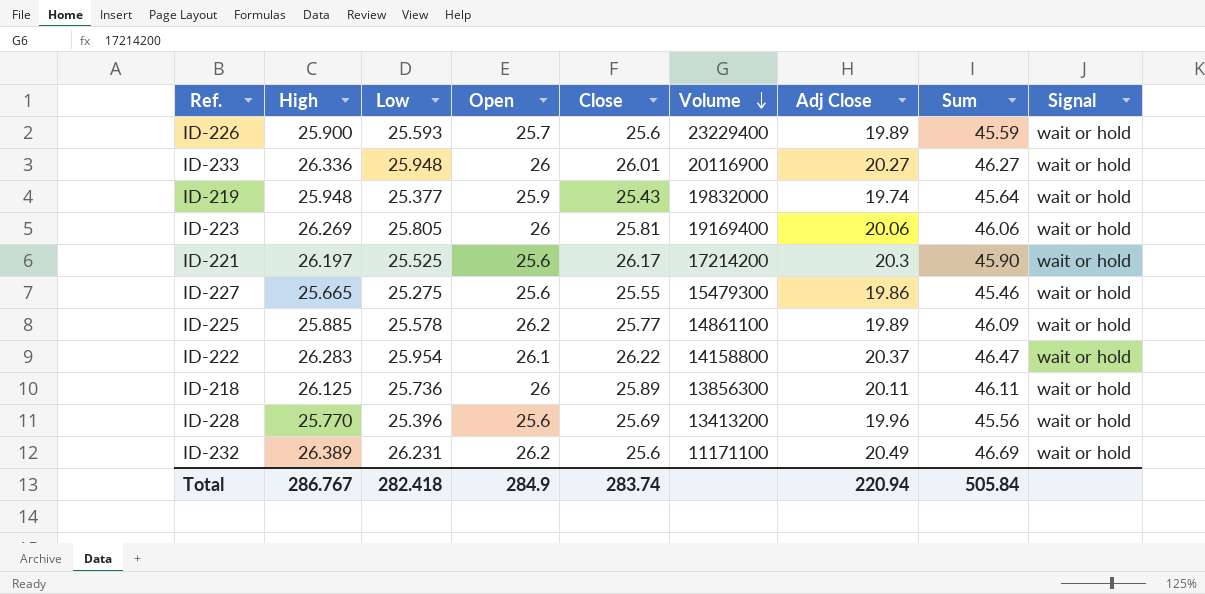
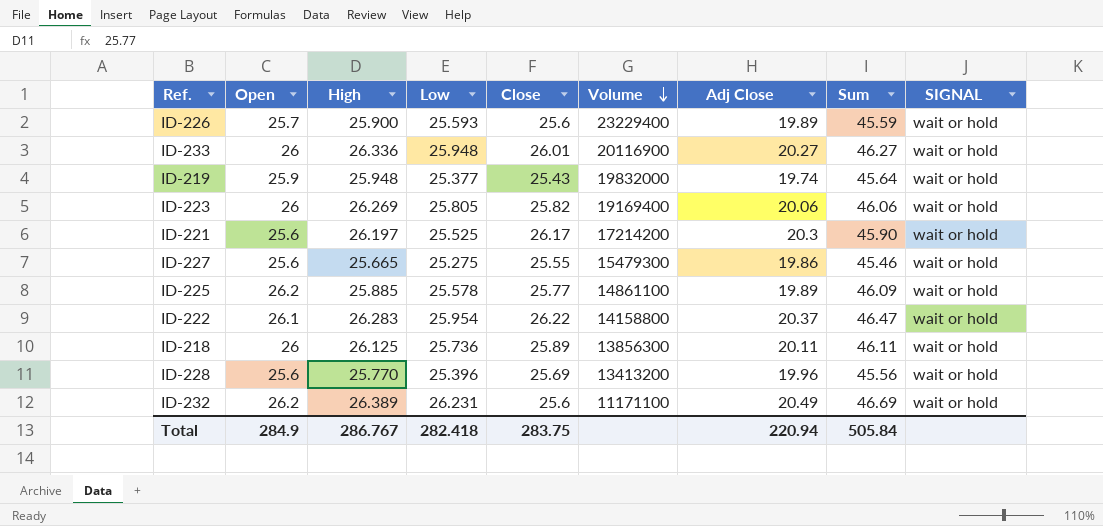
column Open | position: 4 -> 2
column name: Signal -> SIGNAL
ID-223 | Close: 25.81 -> 25.82
Total | Close: 283.74 -> 283.75

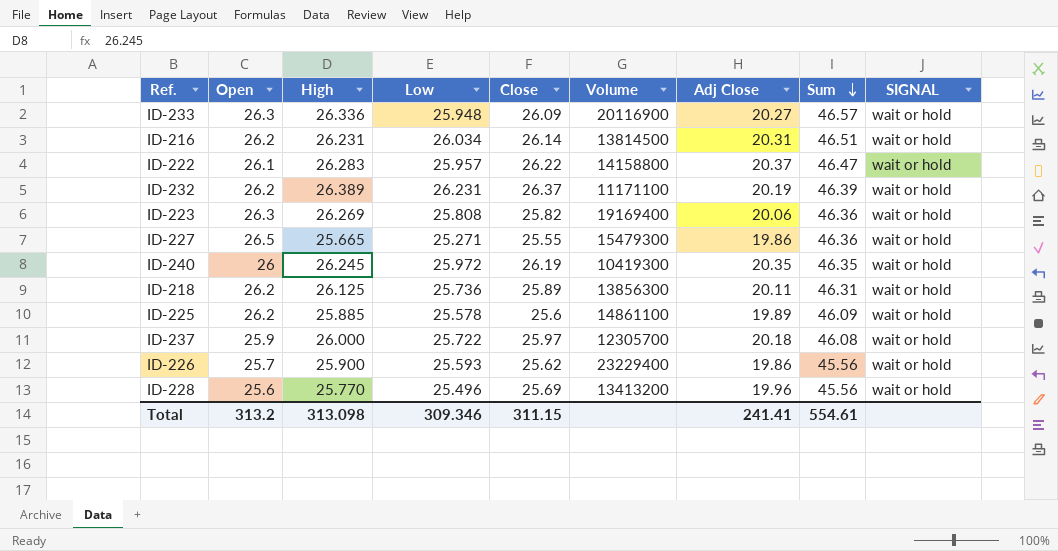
row order: Volume descending -> Sum descending
row ID-219: 25.9 | 25.948 | 25.377 | 25.43 | 19832000 | 19.74 | 45.64 | wait or hold -> none
row ID-221: 25.6 | 26.197 | 25.525 | 26.17 | 17214200 | 20.3 | 45.90 | wait or hold -> none
ID-233 | Open: 26 -> 26.3
ID-233 | Close: 26.01 -> 26.09
ID-233 | Sum: 46.27 -> 46.57
row ID-216: none -> 26.2 | 26.231 | 26.034 | 26.14 | 13814500 | 20.31 | 46.51 | wait or hold
ID-222 | Low: 25.954 -> 25.957
ID-232 | Close: 25.6 -> 26.37
ID-232 | Adj Close: 20.49 -> 20.19
ID-232 | Sum: 46.69 -> 46.39
ID-223 | Open: 26 -> 26.3
ID-223 | Low: 25.805 -> 25.808
ID-223 | Sum: 46.06 -> 46.36
ID-227 | Open: 25.6 -> 26.5
ID-227 | Low: 25.275 -> 25.271
ID-227 | Sum: 45.46 -> 46.36
row ID-240: none -> 26 | 26.245 | 25.972 | 26.19 | 10419300 | 20.35 | 46.35 | wait or hold
ID-218 | Open: 26 -> 26.2
ID-218 | Sum: 46.11 -> 46.31
ID-225 | Close: 25.77 -> 25.6
row ID-237: none -> 25.9 | 26.000 | 25.722 | 25.97 | 12305700 | 20.18 | 46.08 | wait or hold
ID-226 | Close: 25.6 -> 25.62
ID-226 | Adj Close: 19.89 -> 19.86
ID-226 | Sum: 45.59 -> 45.56
ID-228 | Low: 25.396 -> 25.496
Total | Open: 284.9 -> 313.2
Total | High: 286.767 -> 313.098
Total | Low: 282.418 -> 309.346
Total | Close: 283.75 -> 311.15
Total | Adj Close: 220.94 -> 241.41
Total | Sum: 505.84 -> 554.61

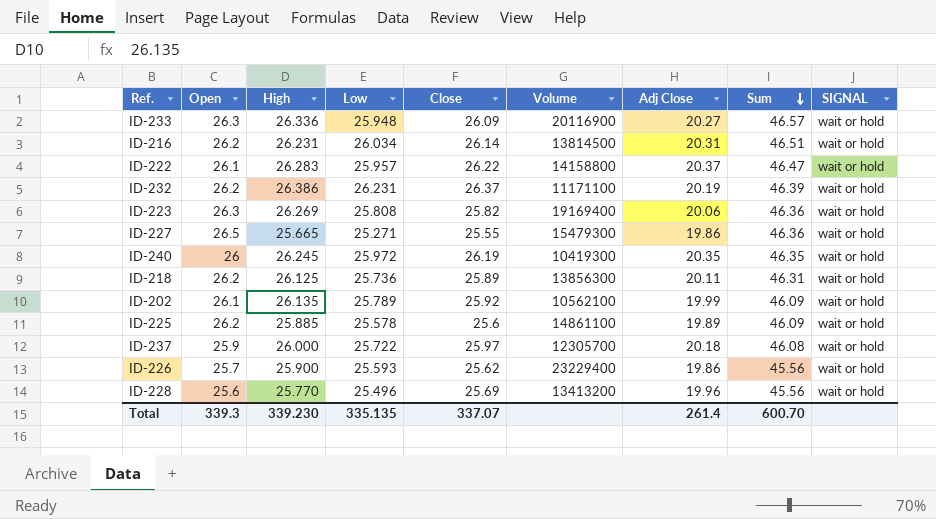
ID-232 | High: 26.389 -> 26.386
row ID-202: none -> 26.1 | 26.135 | 25.789 | 25.92 | 10562100 | 19.99 | 46.09 | wait or hold
Total | Open: 313.2 -> 339.3
Total | High: 313.098 -> 339.230
Total | Low: 309.346 -> 335.135
Total | Close: 311.15 -> 337.07
Total | Adj Close: 241.41 -> 261.4
Total | Sum: 554.61 -> 600.70

